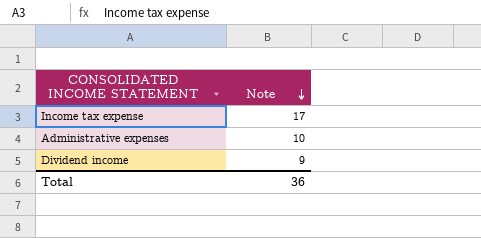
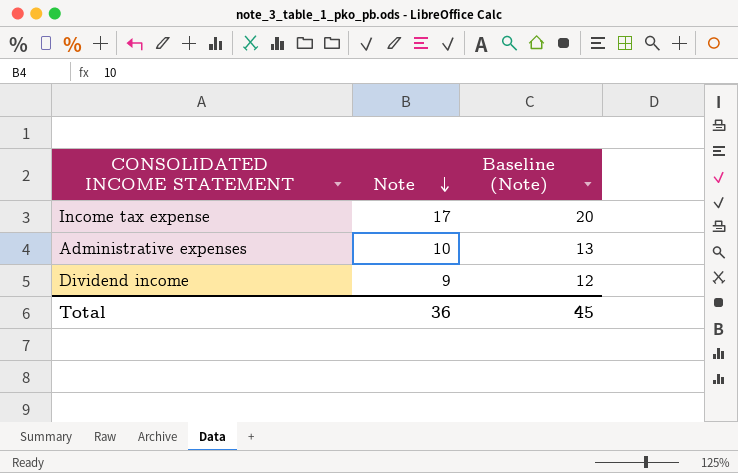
column Baseline (Note) | formula: none -> [Note] + 3

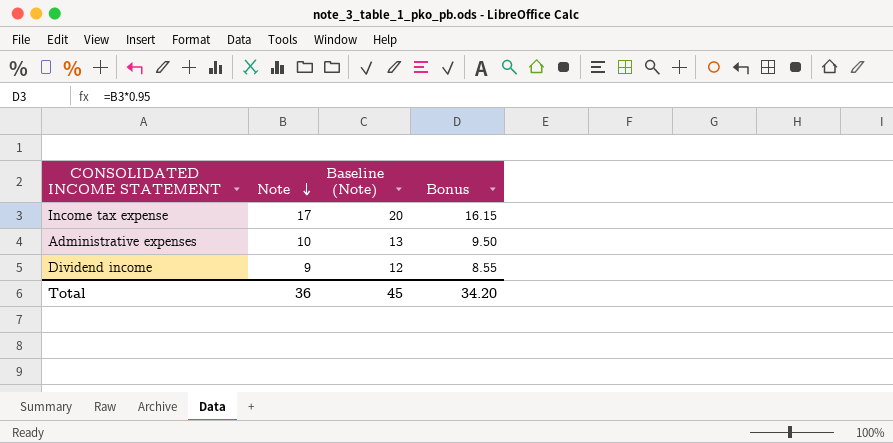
column Bonus | formula: none -> [Note] * 0.95

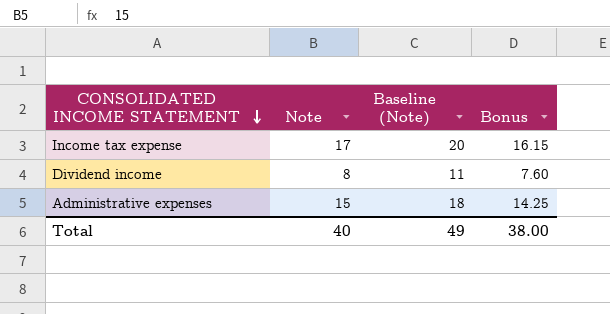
row order: Note descending -> CONSOLIDATED INCOME STATEMENT descending
Dividend income | Note: 9 -> 8
Dividend income | Baseline (Note): 12 -> 11
Dividend income | Bonus: 8.55 -> 7.60
Administrative expenses | Note: 10 -> 15
Administrative expenses | Baseline (Note): 13 -> 18
Administrative expenses | Bonus: 9.50 -> 14.25
Total | Note: 36 -> 40
Total | Baseline (Note): 45 -> 49
Total | Bonus: 34.20 -> 38.00

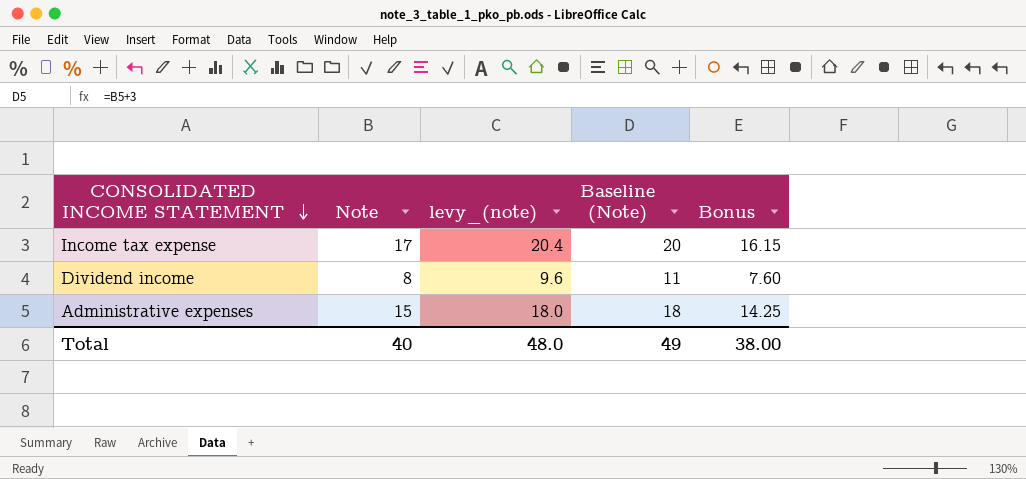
column levy_(note) | formula: none -> [Note] * 1.2

